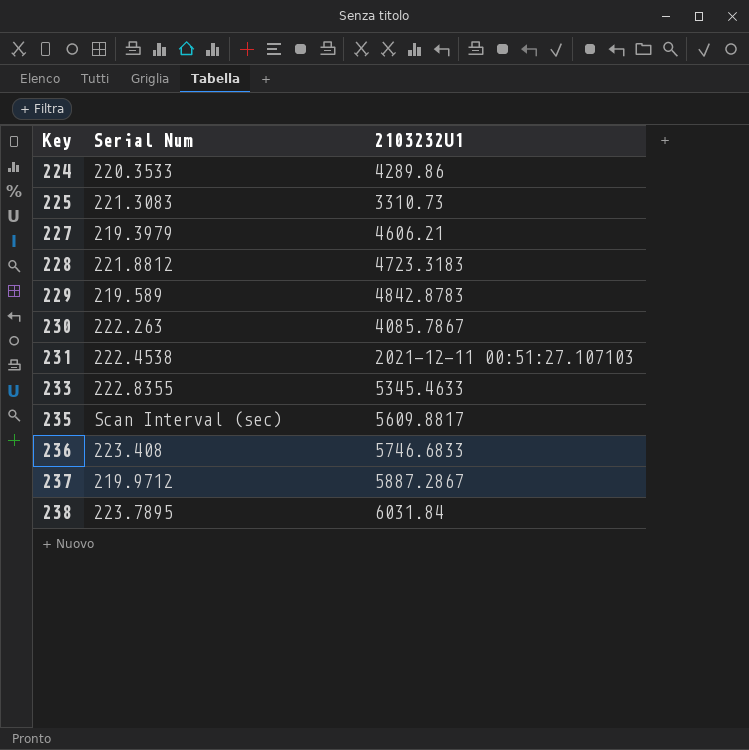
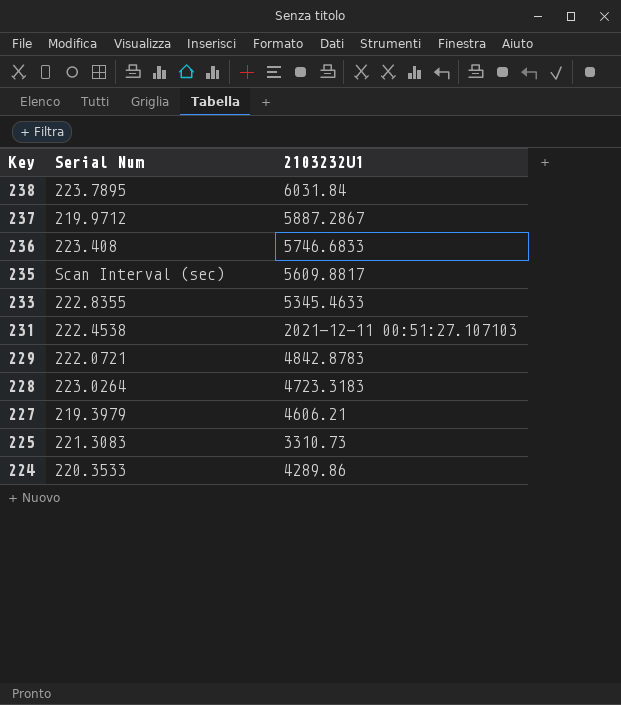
row order: Key ascending -> Key descending
row 230: 222.263 | 4085.7867 -> none
229 | Serial Num: 219.589 -> 222.0721
228 | Serial Num: 221.8812 -> 223.0264

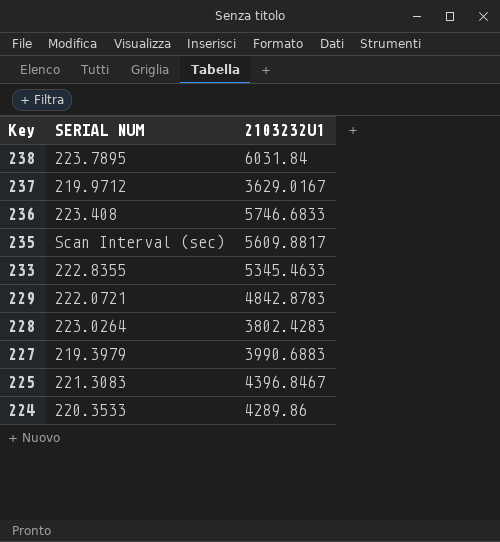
column name: Serial Num -> SERIAL NUM
row 231: 222.4538 | 2021-12-11 00:51:27.107103 -> none
237 | 2103232U1: 5887.2867 -> 3629.0167
228 | 2103232U1: 4723.3183 -> 3802.4283
227 | 2103232U1: 4606.21 -> 3990.6883
225 | 2103232U1: 3310.73 -> 4396.8467

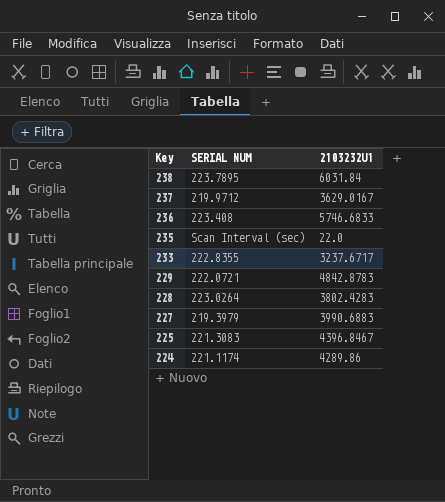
235 | 2103232U1: 5609.8817 -> 22.0
233 | 2103232U1: 5345.4633 -> 3237.6717
224 | SERIAL NUM: 220.3533 -> 221.1174

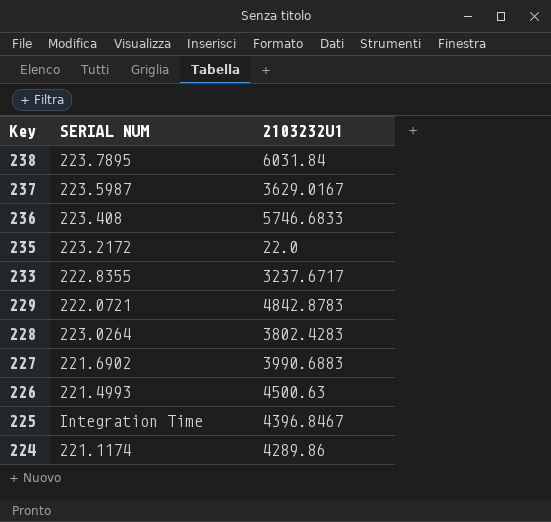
237 | SERIAL NUM: 219.9712 -> 223.5987
235 | SERIAL NUM: Scan Interval (sec) -> 223.2172
227 | SERIAL NUM: 219.3979 -> 221.6902
row 226: none -> 221.4993 | 4500.63
225 | SERIAL NUM: 221.3083 -> Integration Time

